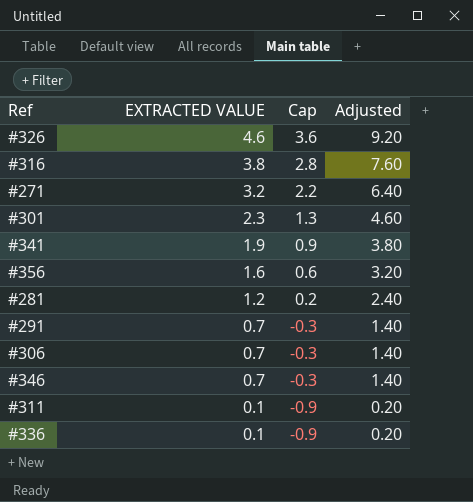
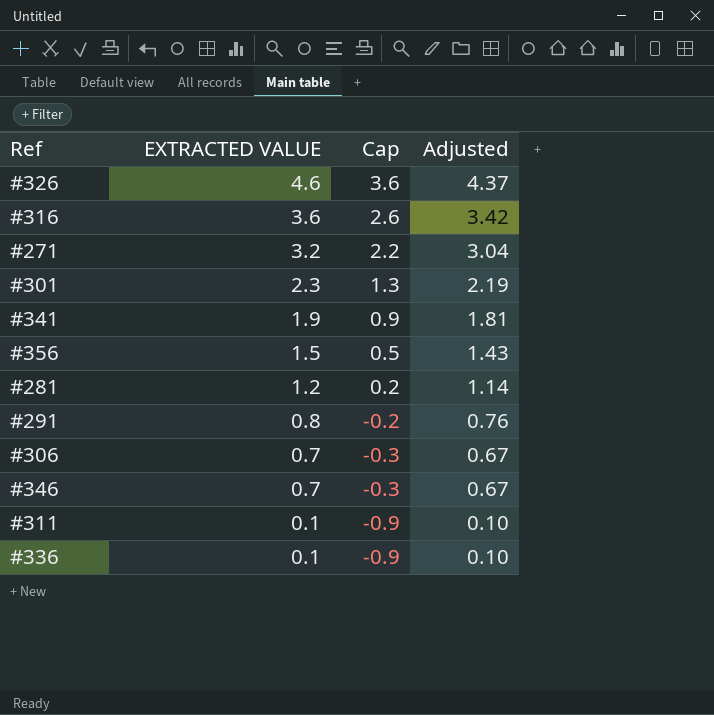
column Adjusted | formula: [EXTRACTED VALUE] * 2 -> [EXTRACTED VALUE] * 0.95
#316 | EXTRACTED VALUE: 3.8 -> 3.6
#316 | Cap: 2.8 -> 2.6
#356 | EXTRACTED VALUE: 1.6 -> 1.5
#356 | Cap: 0.6 -> 0.5
#291 | EXTRACTED VALUE: 0.7 -> 0.8
#291 | Cap: -0.3 -> -0.2

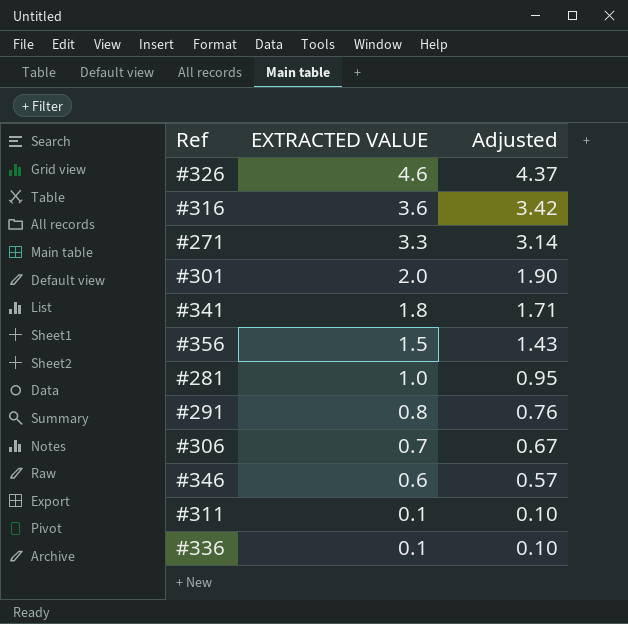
column Cap | formula: [EXTRACTED VALUE] - 1 -> none
#271 | EXTRACTED VALUE: 3.2 -> 3.3
#271 | Adjusted: 3.04 -> 3.14
#301 | EXTRACTED VALUE: 2.3 -> 2.0
#301 | Adjusted: 2.19 -> 1.90
#341 | EXTRACTED VALUE: 1.9 -> 1.8
#341 | Adjusted: 1.81 -> 1.71
#281 | EXTRACTED VALUE: 1.2 -> 1.0
#281 | Adjusted: 1.14 -> 0.95
#346 | EXTRACTED VALUE: 0.7 -> 0.6
#346 | Adjusted: 0.67 -> 0.57

